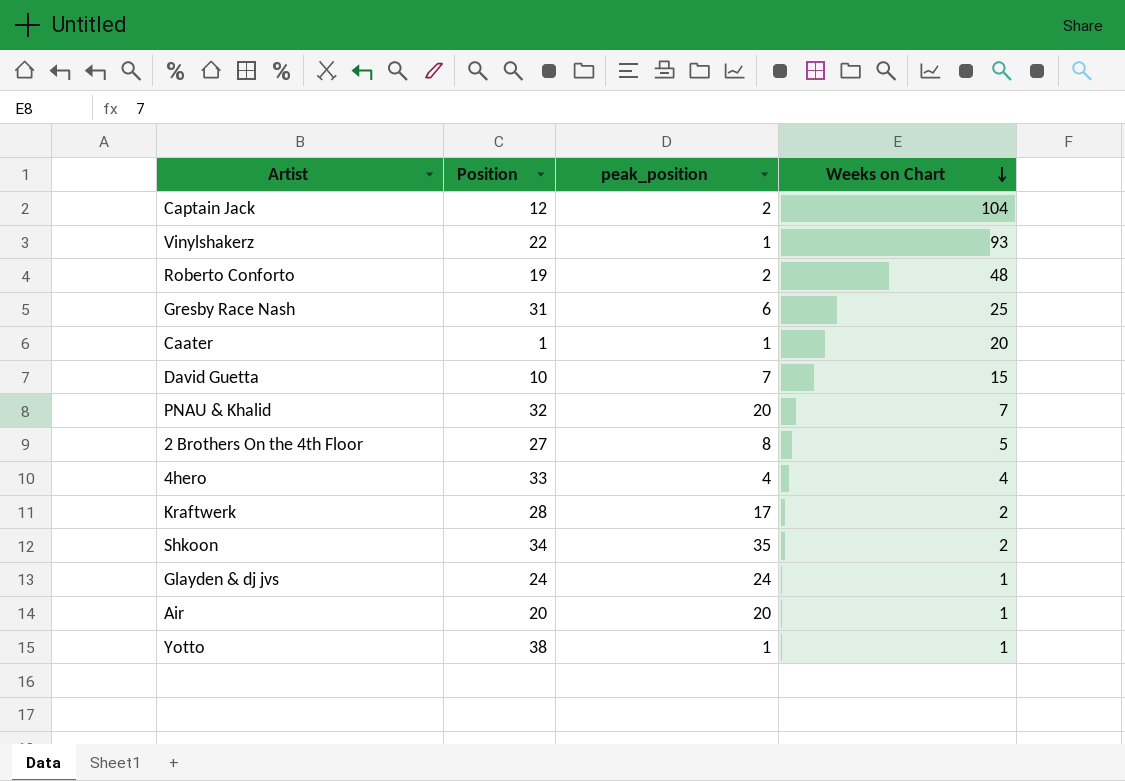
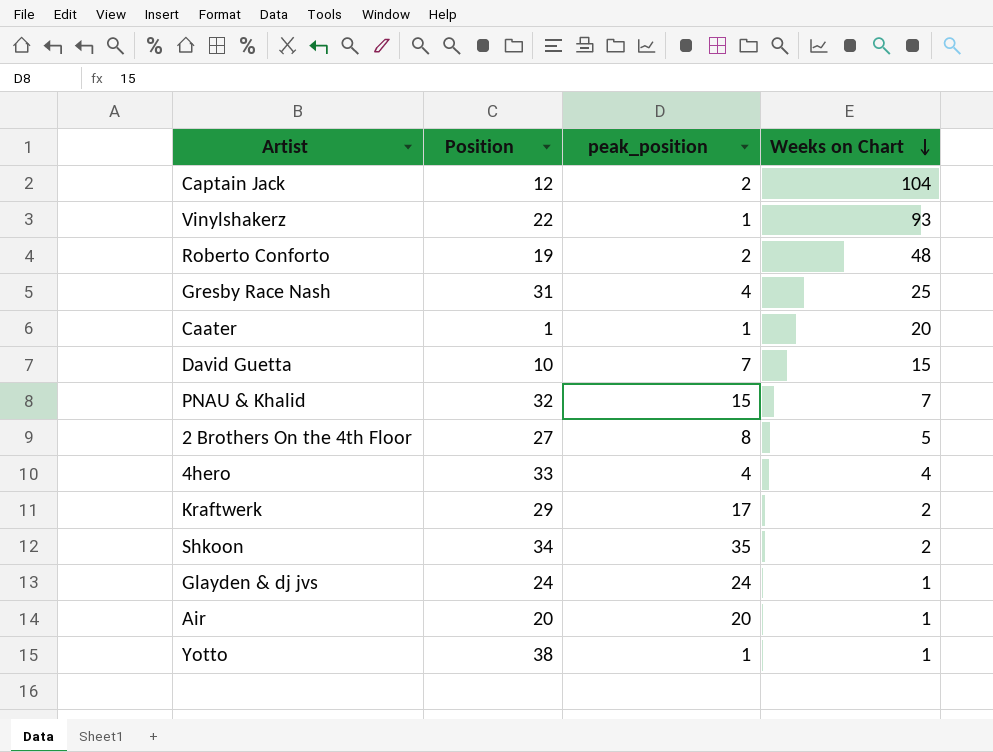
Gresby Race Nash | peak_position: 6 -> 4
PNAU & Khalid | peak_position: 20 -> 15
Kraftwerk | Position: 28 -> 29

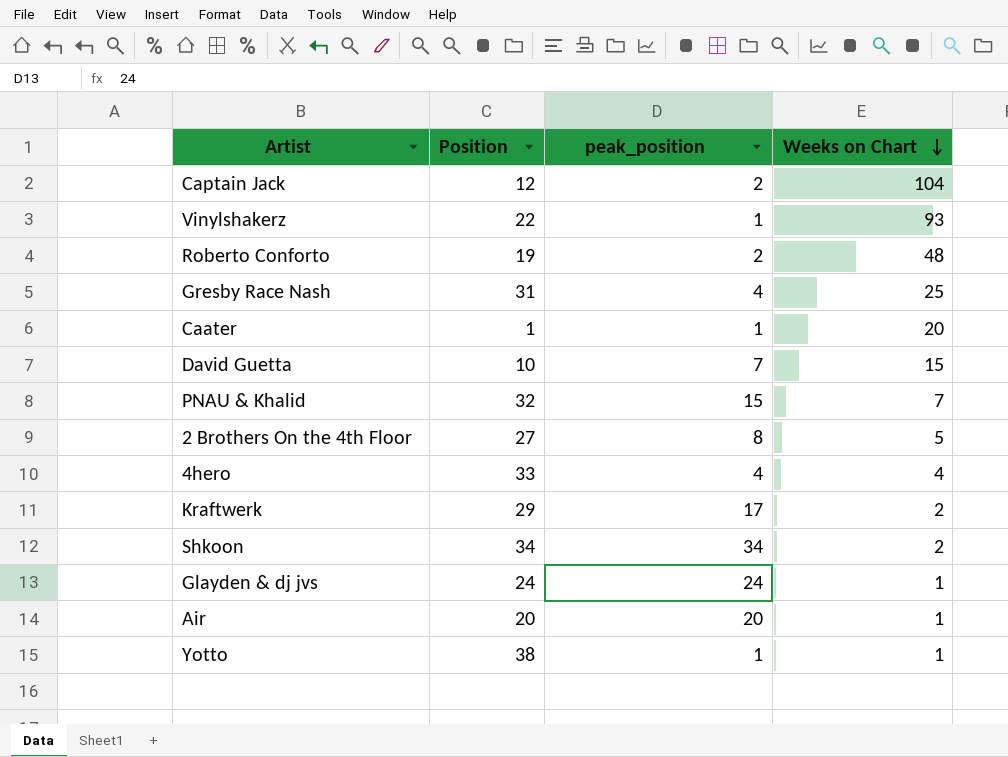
Shkoon | peak_position: 35 -> 34

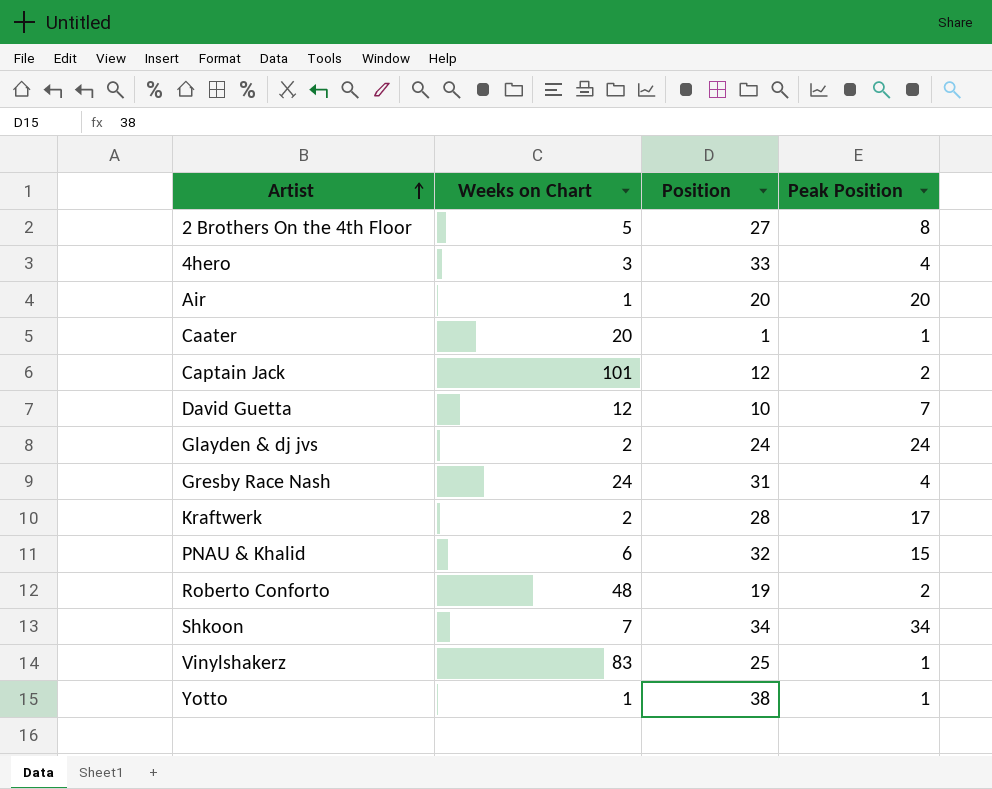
row order: Weeks on Chart descending -> Artist ascending
column Weeks on Chart | position: 4 -> 2
column name: peak_position -> Peak Position
4hero | Weeks on Chart: 4 -> 3
Captain Jack | Weeks on Chart: 104 -> 101
David Guetta | Weeks on Chart: 15 -> 12
Glayden & dj jvs | Weeks on Chart: 1 -> 2
Gresby Race Nash | Weeks on Chart: 25 -> 24
Kraftwerk | Position: 29 -> 28
PNAU & Khalid | Weeks on Chart: 7 -> 6
Shkoon | Weeks on Chart: 2 -> 7
Vinylshakerz | Weeks on Chart: 93 -> 83
Vinylshakerz | Position: 22 -> 25

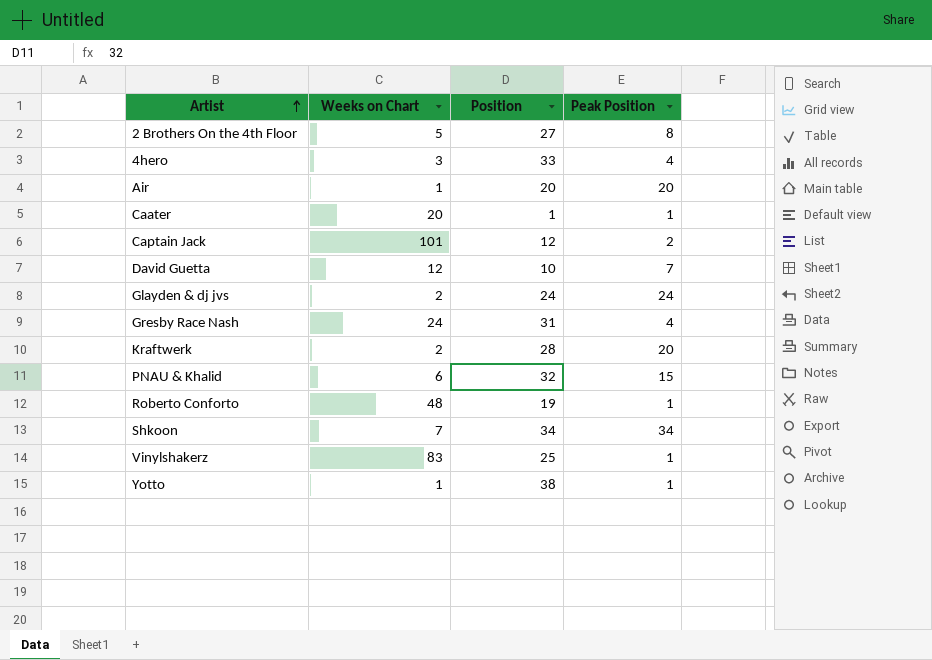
Kraftwerk | Peak Position: 17 -> 20
Roberto Conforto | Peak Position: 2 -> 1

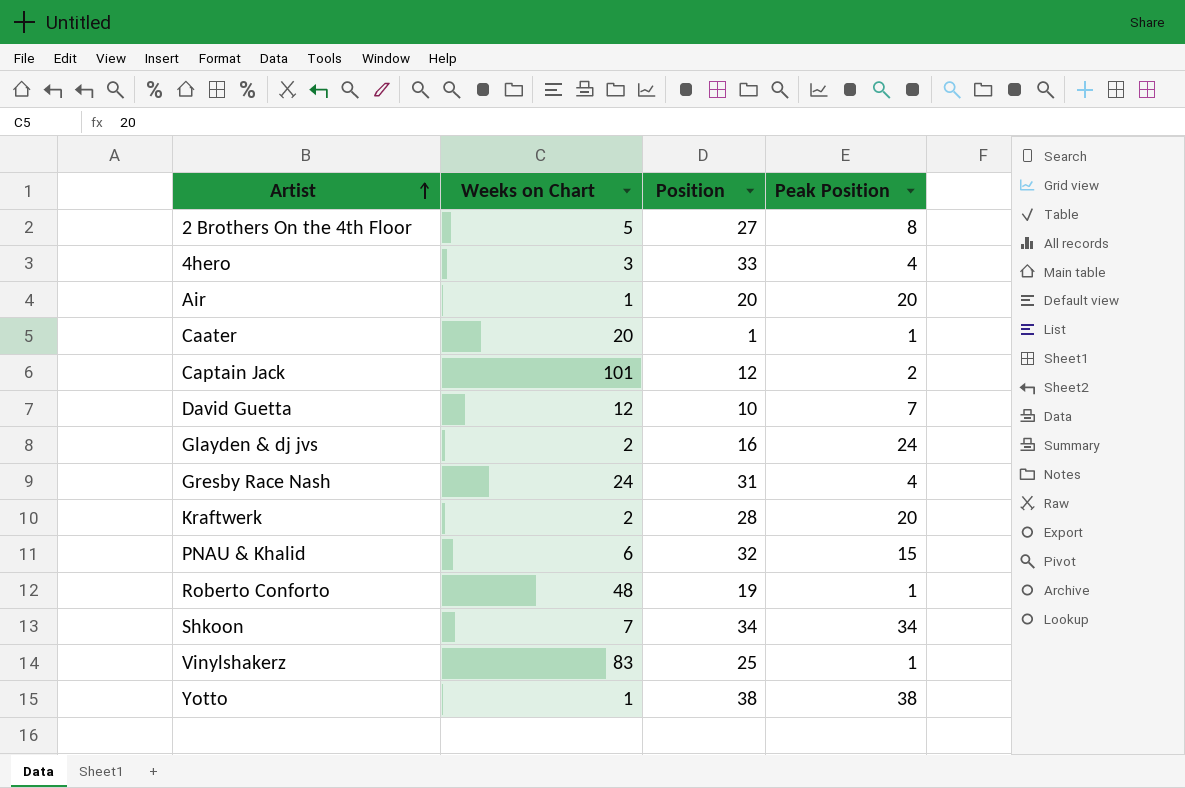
Glayden & dj jvs | Position: 24 -> 16
Yotto | Peak Position: 1 -> 38

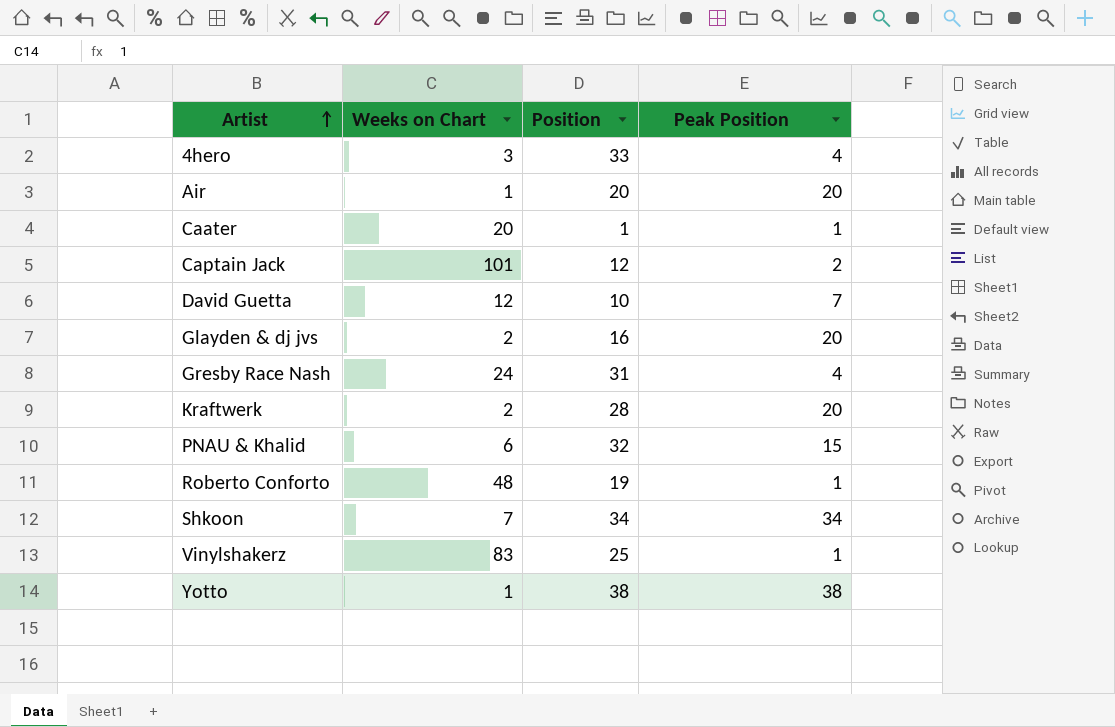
row 2 Brothers On the 4th Floor: 5 | 27 | 8 -> none
Glayden & dj jvs | Peak Position: 24 -> 20

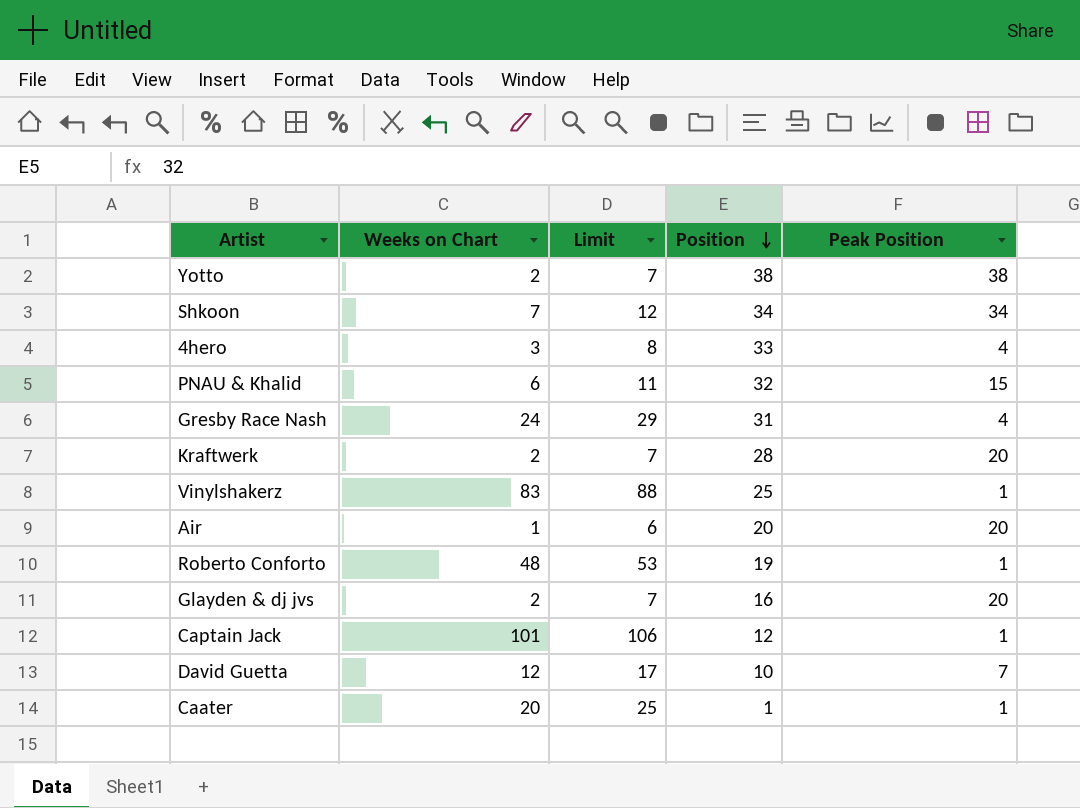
row order: Artist ascending -> Position descending
column Limit | formula: none -> [Weeks on Chart] + 5
Yotto | Weeks on Chart: 1 -> 2
Captain Jack | Peak Position: 2 -> 1

